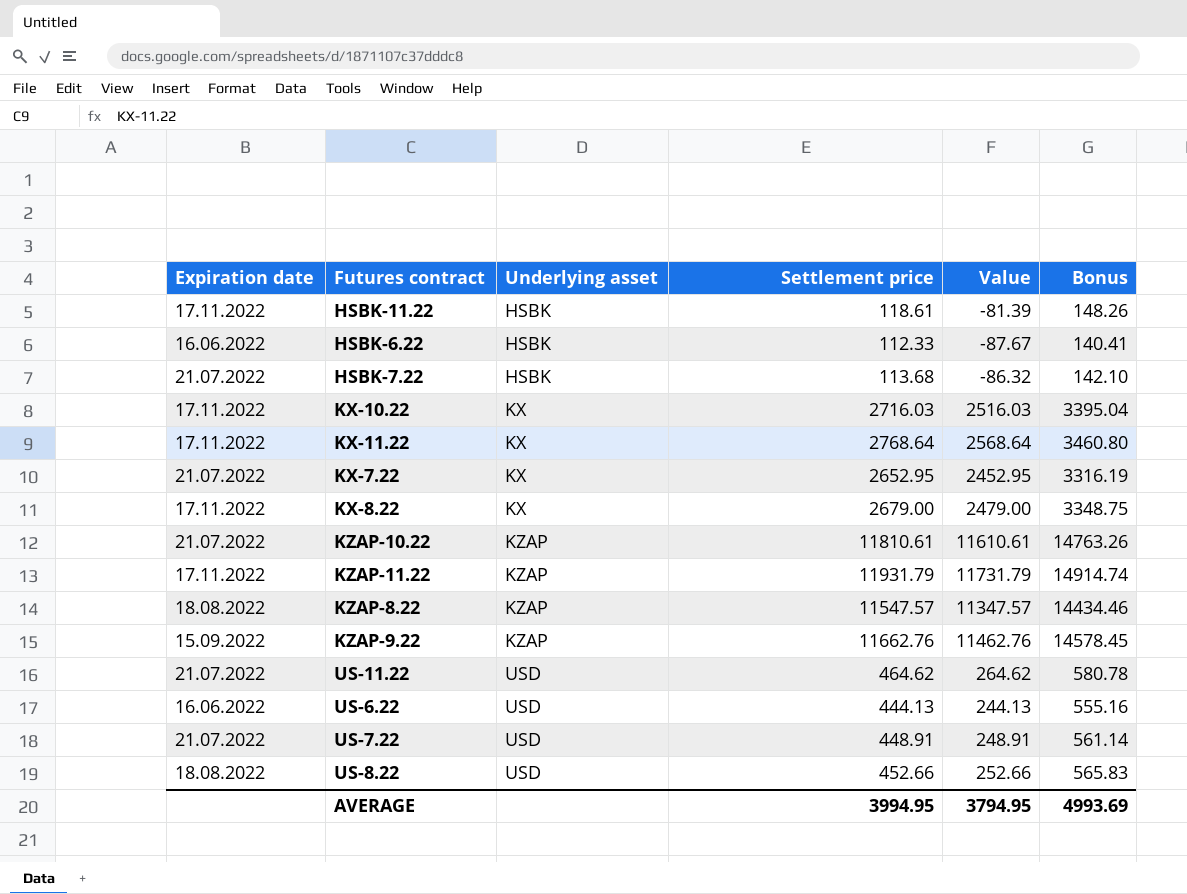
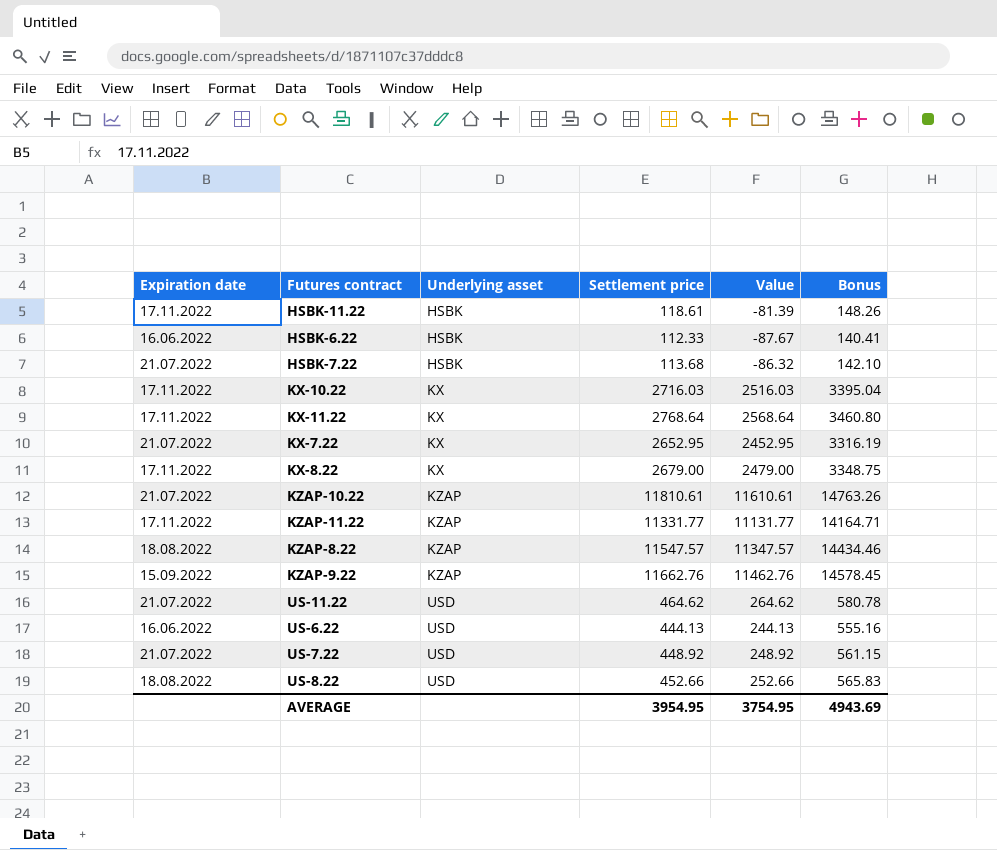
KZAP-11.22 | Settlement price: 11931.79 -> 11331.77
KZAP-11.22 | Value: 11731.79 -> 11131.77
KZAP-11.22 | Bonus: 14914.74 -> 14164.71
US-7.22 | Settlement price: 448.91 -> 448.92
US-7.22 | Value: 248.91 -> 248.92
US-7.22 | Bonus: 561.14 -> 561.15
AVERAGE | Settlement price: 3994.95 -> 3954.95
AVERAGE | Value: 3794.95 -> 3754.95
AVERAGE | Bonus: 4993.69 -> 4943.69

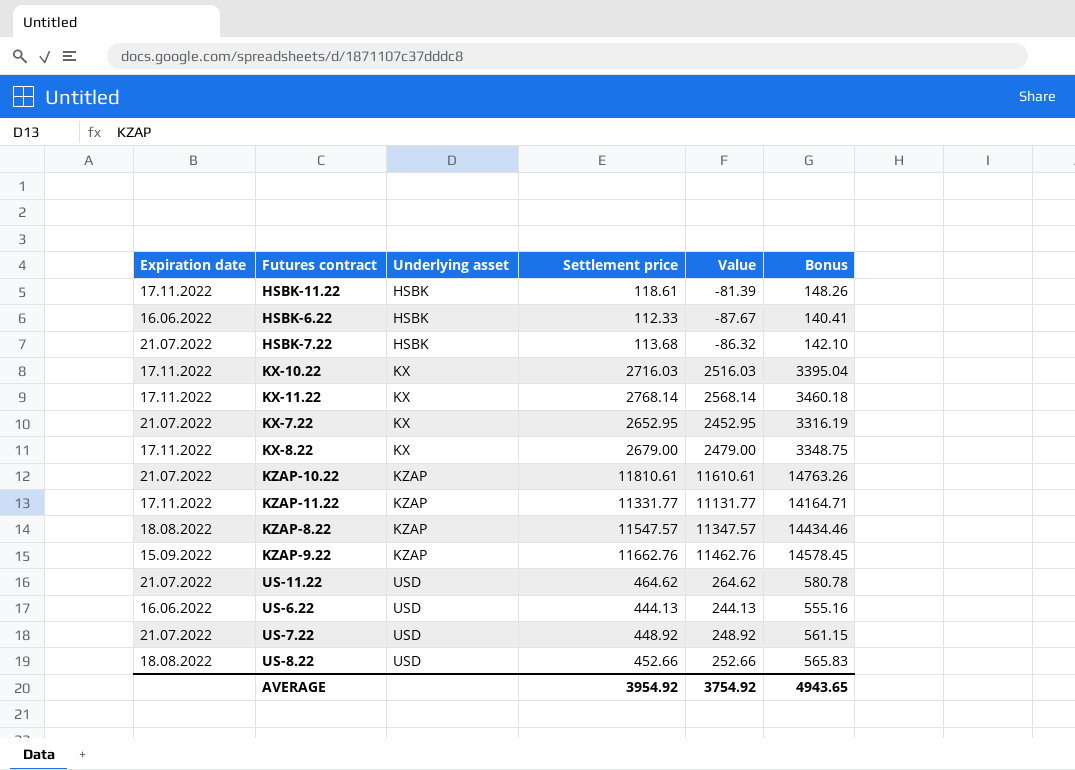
KX-11.22 | Settlement price: 2768.64 -> 2768.14
KX-11.22 | Value: 2568.64 -> 2568.14
KX-11.22 | Bonus: 3460.80 -> 3460.18
AVERAGE | Settlement price: 3954.95 -> 3954.92
AVERAGE | Value: 3754.95 -> 3754.92
AVERAGE | Bonus: 4943.69 -> 4943.65

